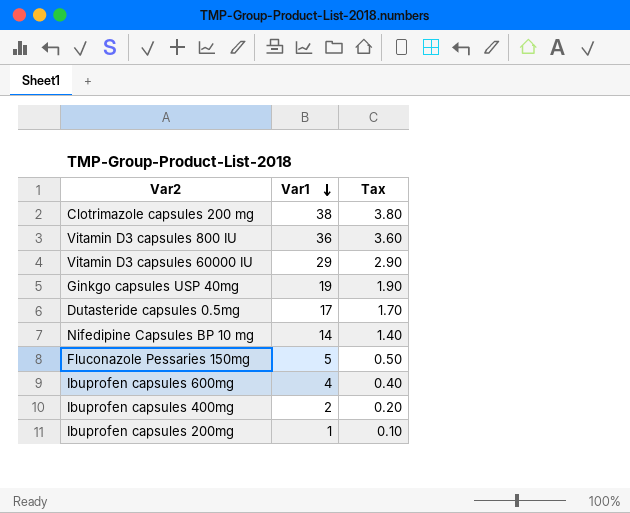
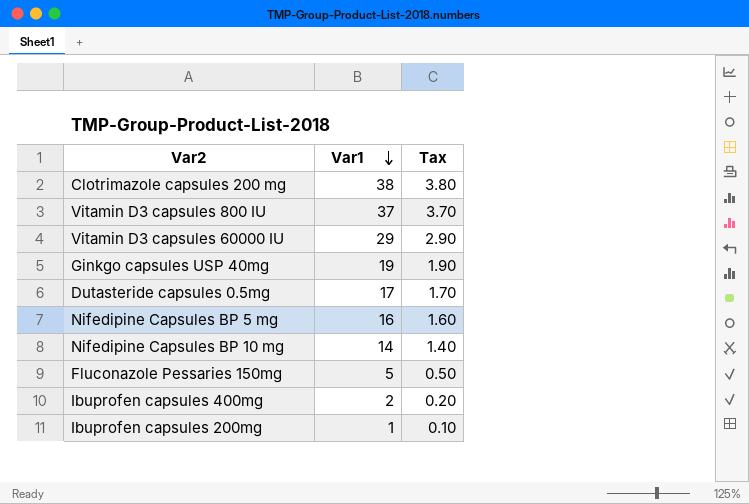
row Ibuprofen capsules 600mg: 4 | 0.40 -> none
Vitamin D3 capsules 800 IU | Var1: 36 -> 37
Vitamin D3 capsules 800 IU | Tax: 3.60 -> 3.70
row Nifedipine Capsules BP 5 mg: none -> 16 | 1.60

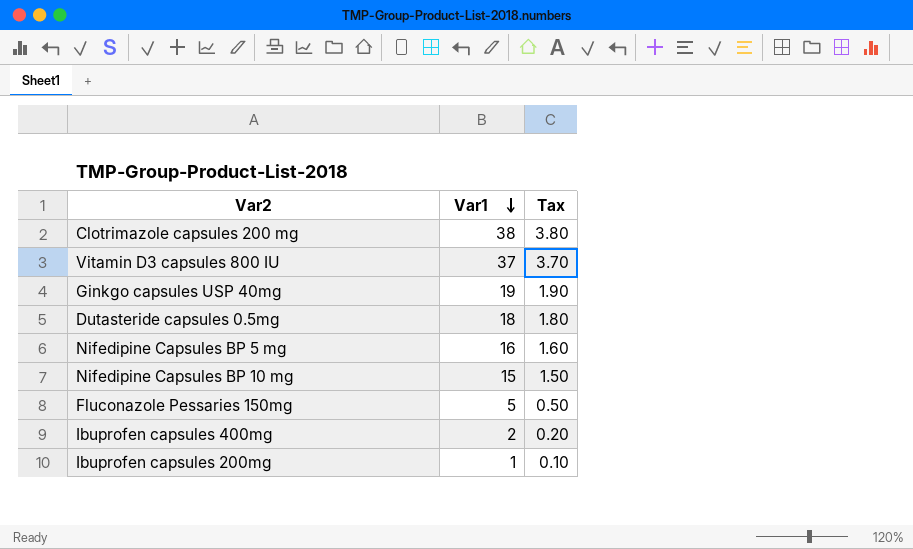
row Vitamin D3 capsules 60000 IU: 29 | 2.90 -> none
Dutasteride capsules 0.5mg | Var1: 17 -> 18
Dutasteride capsules 0.5mg | Tax: 1.70 -> 1.80
Nifedipine Capsules BP 10 mg | Var1: 14 -> 15
Nifedipine Capsules BP 10 mg | Tax: 1.40 -> 1.50

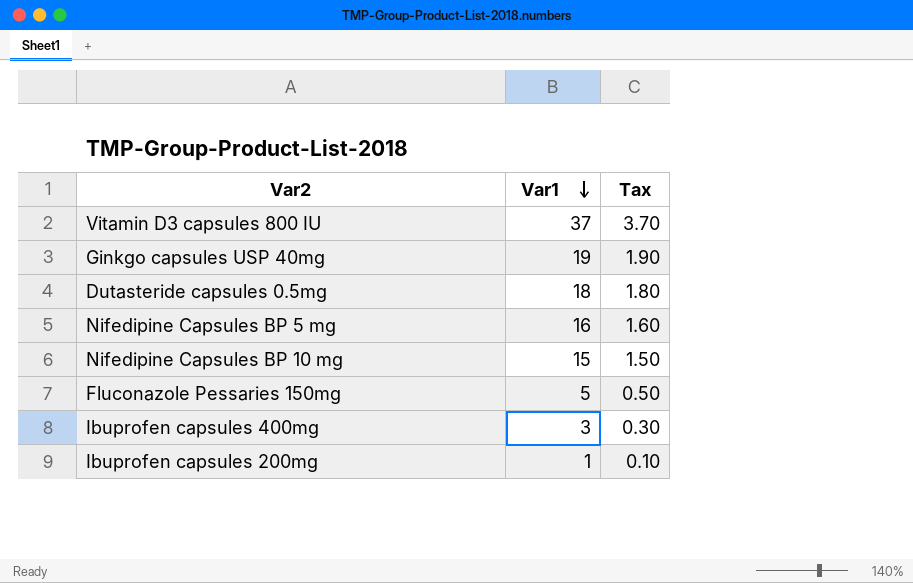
row Clotrimazole capsules 200 mg: 38 | 3.80 -> none
Ibuprofen capsules 400mg | Var1: 2 -> 3
Ibuprofen capsules 400mg | Tax: 0.20 -> 0.30

